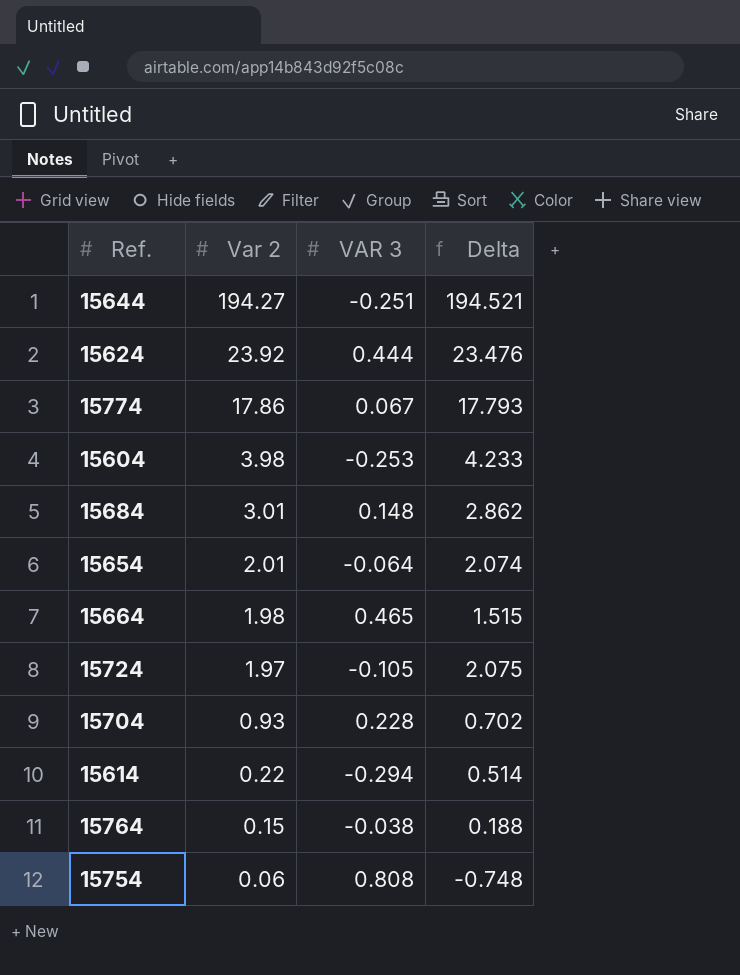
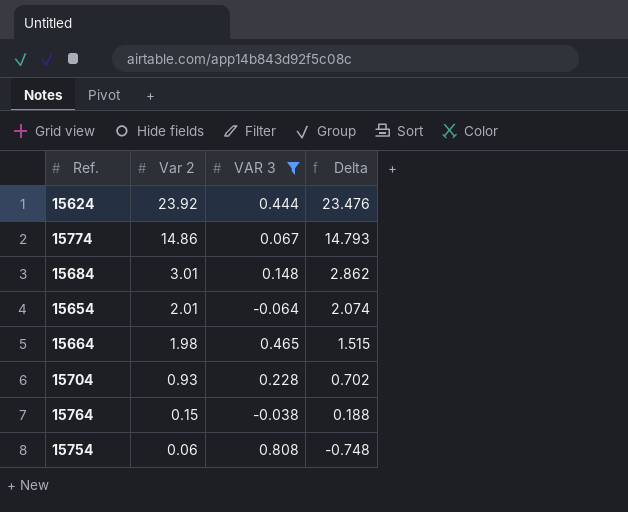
filter: none -> VAR 3 >= -0.064
15774 | Var 2: 17.86 -> 14.86
15774 | Delta: 17.793 -> 14.793

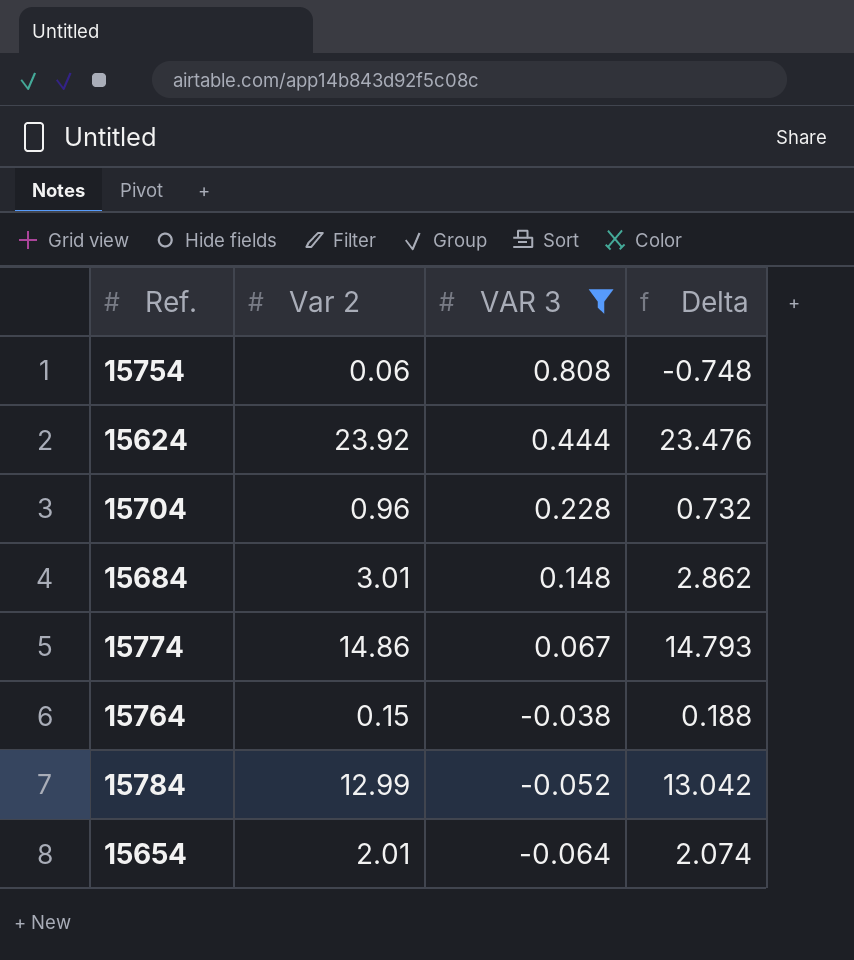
row order: Var 2 descending -> VAR 3 descending
row 15664: 1.98 | 0.465 | 1.515 -> none
15704 | Var 2: 0.93 -> 0.96
15704 | Delta: 0.702 -> 0.732
row 15784: none -> 12.99 | -0.052 | 13.042

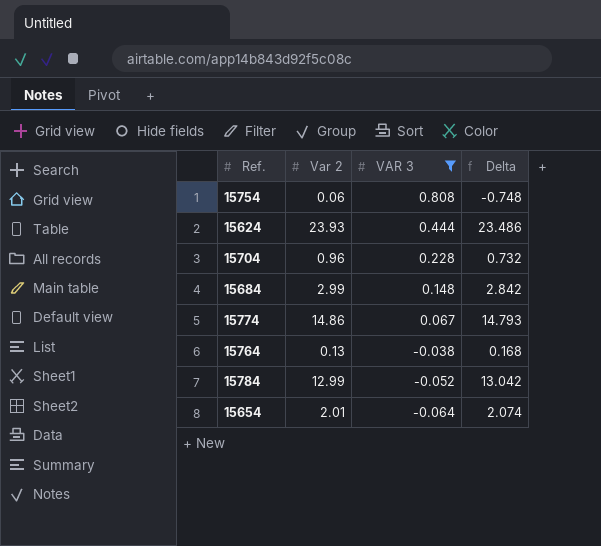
15624 | Var 2: 23.92 -> 23.93
15624 | Delta: 23.476 -> 23.486
15684 | Var 2: 3.01 -> 2.99
15684 | Delta: 2.862 -> 2.842
15764 | Var 2: 0.15 -> 0.13
15764 | Delta: 0.188 -> 0.168

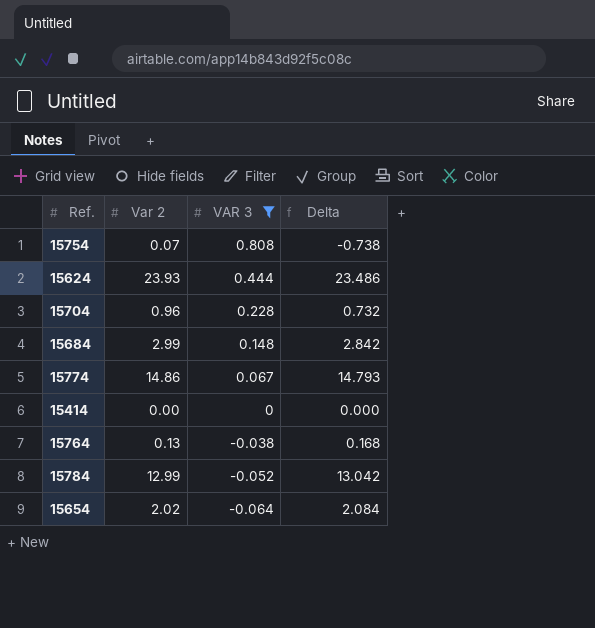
15754 | Var 2: 0.06 -> 0.07
15754 | Delta: -0.748 -> -0.738
row 15414: none -> 0.00 | 0 | 0.000
15654 | Var 2: 2.01 -> 2.02
15654 | Delta: 2.074 -> 2.084

